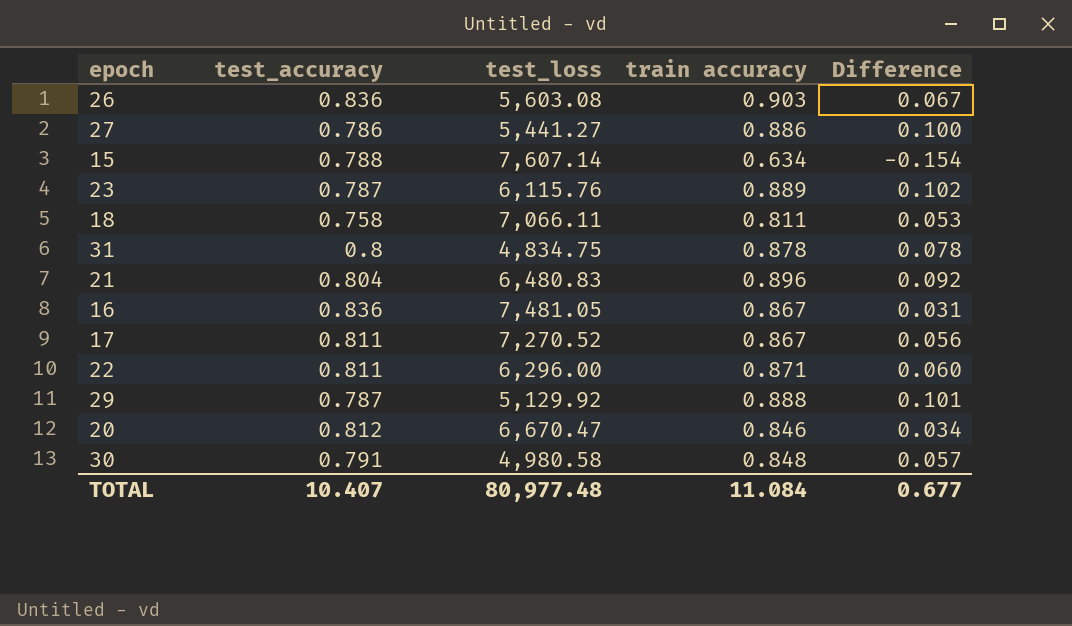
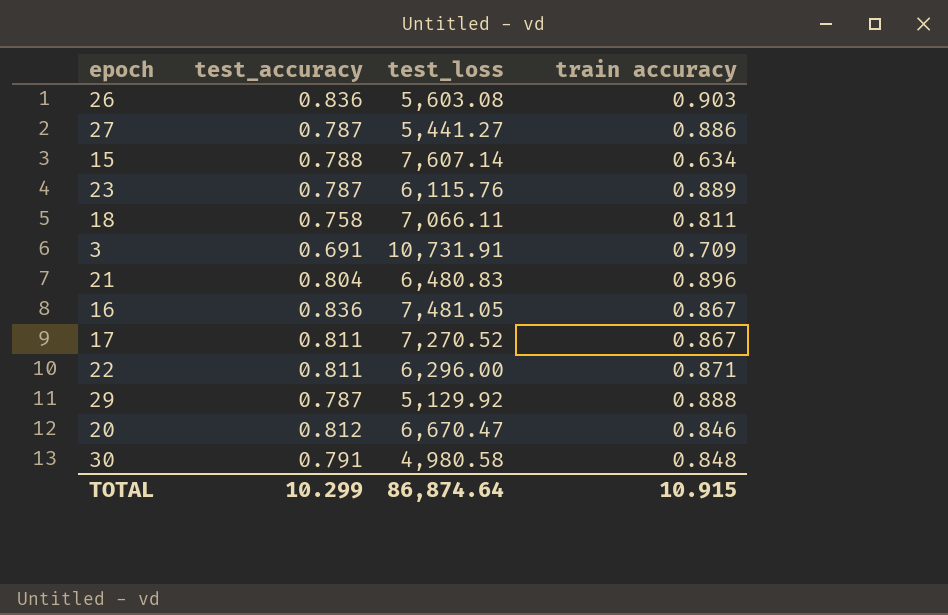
column Difference | formula: [train accuracy] - [test_accuracy] -> none
row 31: 0.8 | 4,834.75 | 0.878 | 0.078 -> none
27 | test_accuracy: 0.786 -> 0.787
row 3: none -> 0.691 | 10,731.91 | 0.709
TOTAL | test_accuracy: 10.407 -> 10.299
TOTAL | test_loss: 80,977.48 -> 86,874.64
TOTAL | train accuracy: 11.084 -> 10.915

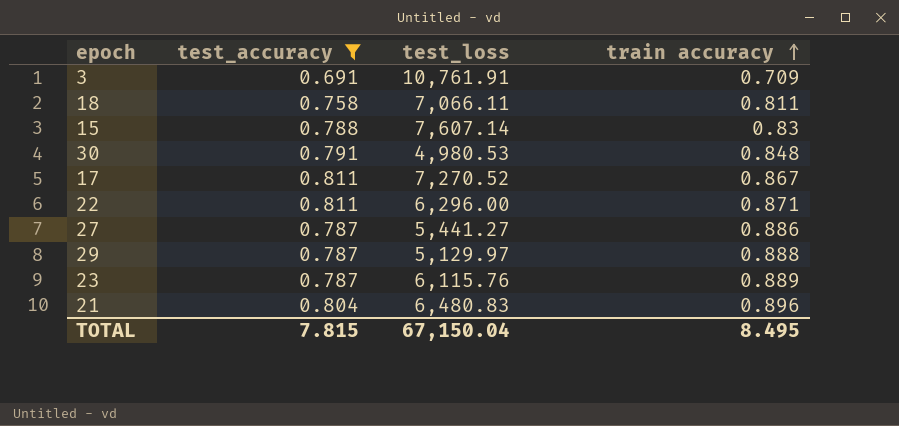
filter: none -> test_accuracy <= 0.811
row order: none -> train accuracy ascending
3 | test_loss: 10,731.91 -> 10,761.91
15 | train accuracy: 0.634 -> 0.83
30 | test_loss: 4,980.58 -> 4,980.53
29 | test_loss: 5,129.92 -> 5,129.97
TOTAL | test_accuracy: 10.299 -> 7.815
TOTAL | test_loss: 86,874.64 -> 67,150.04
TOTAL | train accuracy: 10.915 -> 8.495

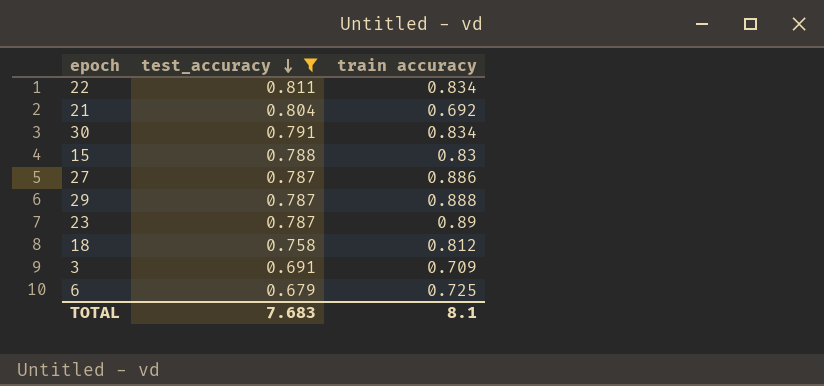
row order: train accuracy ascending -> test_accuracy descending
column test_loss | position: 3 -> none
row 17: 0.811 | 7,270.52 | 0.867 -> none
22 | train accuracy: 0.871 -> 0.834
21 | train accuracy: 0.896 -> 0.692
30 | train accuracy: 0.848 -> 0.834
23 | train accuracy: 0.889 -> 0.89
18 | train accuracy: 0.811 -> 0.812
row 6: none -> 0.679 | 0.725
TOTAL | test_accuracy: 7.815 -> 7.683
TOTAL | train accuracy: 8.495 -> 8.1

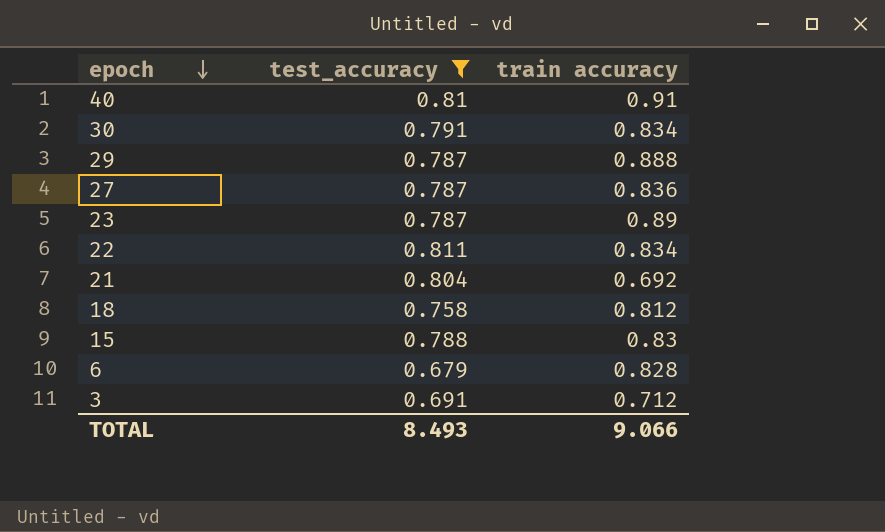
row order: test_accuracy descending -> epoch descending
row 40: none -> 0.81 | 0.91
27 | train accuracy: 0.886 -> 0.836
6 | train accuracy: 0.725 -> 0.828
3 | train accuracy: 0.709 -> 0.712
TOTAL | test_accuracy: 7.683 -> 8.493
TOTAL | train accuracy: 8.1 -> 9.066

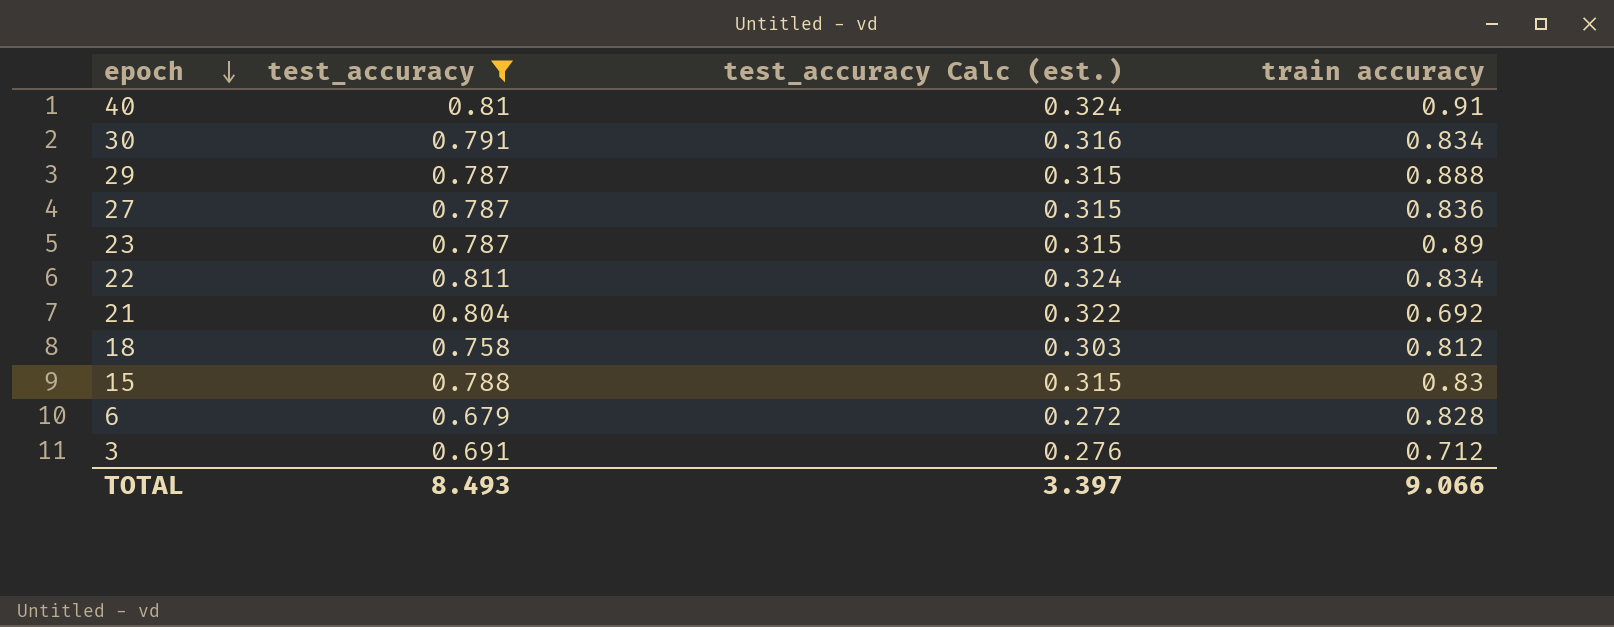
column test_accuracy Calc (est.) | formula: none -> [test_accuracy] * 0.4

